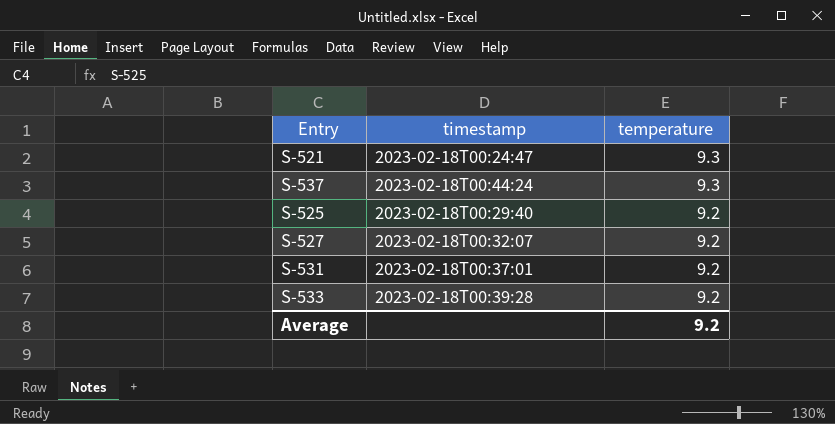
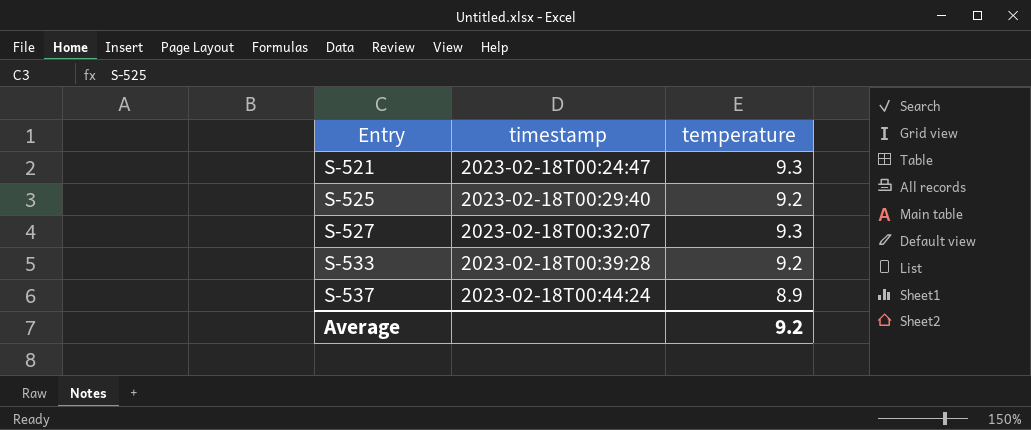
row order: temperature descending -> Entry ascending
row S-531: 2023-02-18T00:37:01 | 9.2 -> none
S-527 | temperature: 9.2 -> 9.3
S-537 | temperature: 9.3 -> 8.9

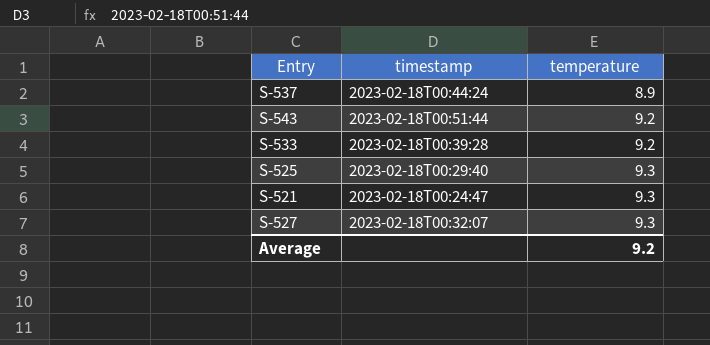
row order: Entry ascending -> temperature ascending
row S-543: none -> 2023-02-18T00:51:44 | 9.2
S-525 | temperature: 9.2 -> 9.3

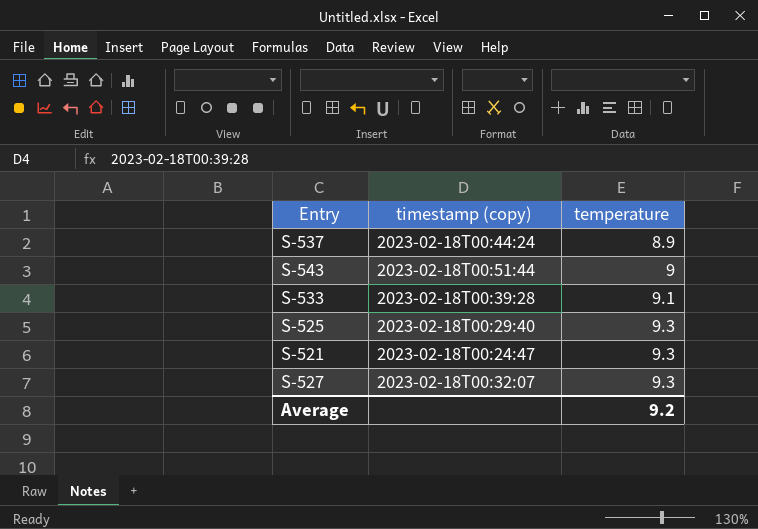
column name: timestamp -> timestamp (copy)
S-543 | temperature: 9.2 -> 9
S-533 | temperature: 9.2 -> 9.1

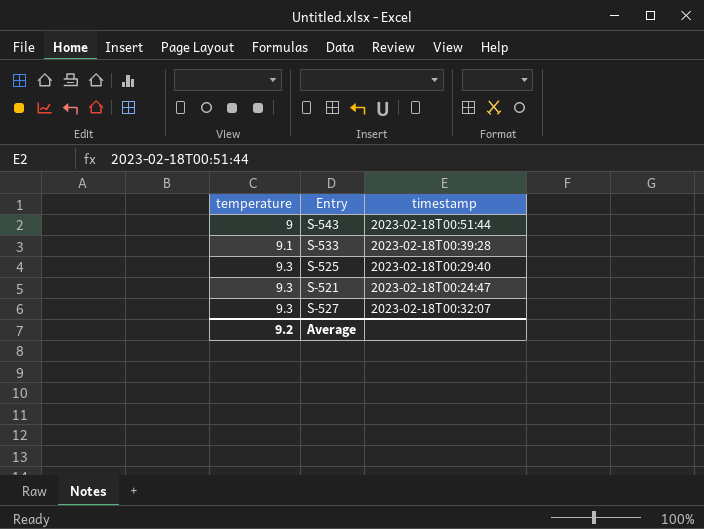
column temperature | position: 3 -> 1
column name: timestamp (copy) -> timestamp
row S-537: 2023-02-18T00:44:24 | 8.9 -> none

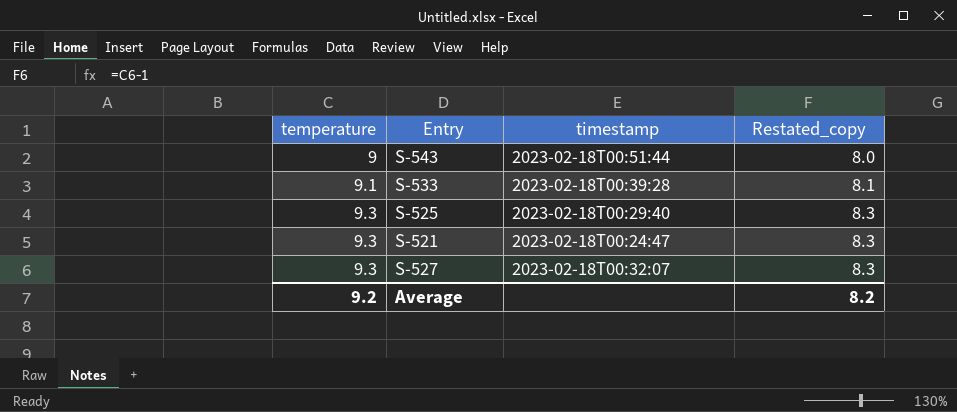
column Restated_copy | formula: none -> [temperature] - 1

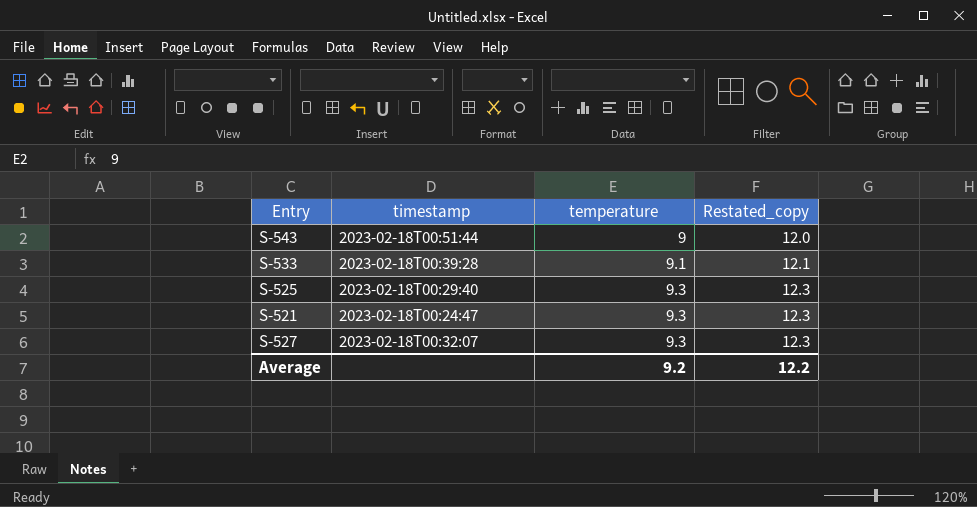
column temperature | position: 1 -> 3
column Restated_copy | formula: [temperature] - 1 -> [temperature] + 3
Average | Restated_copy: 8.2 -> 12.2

